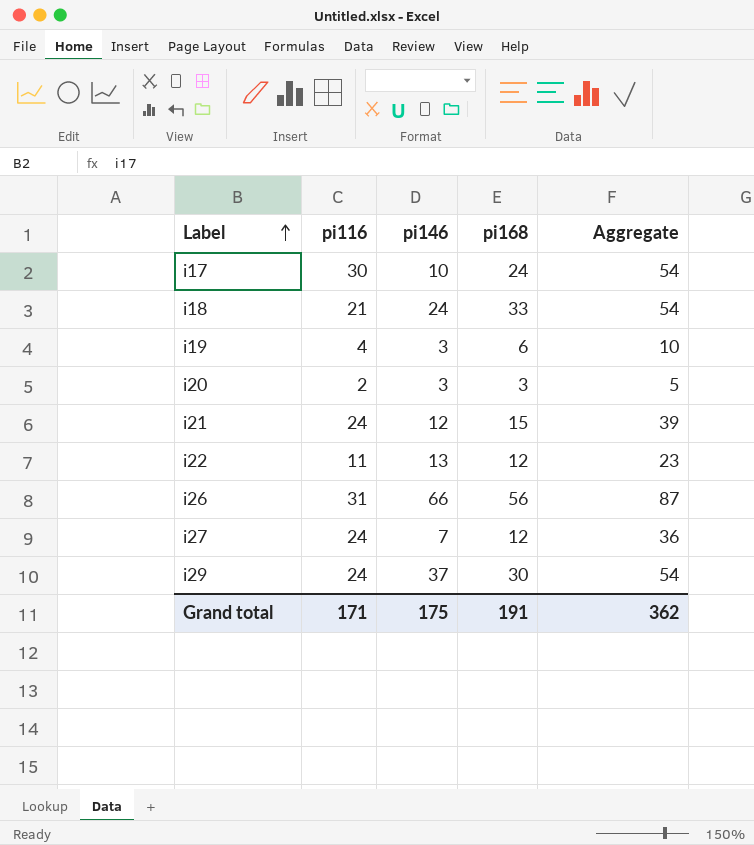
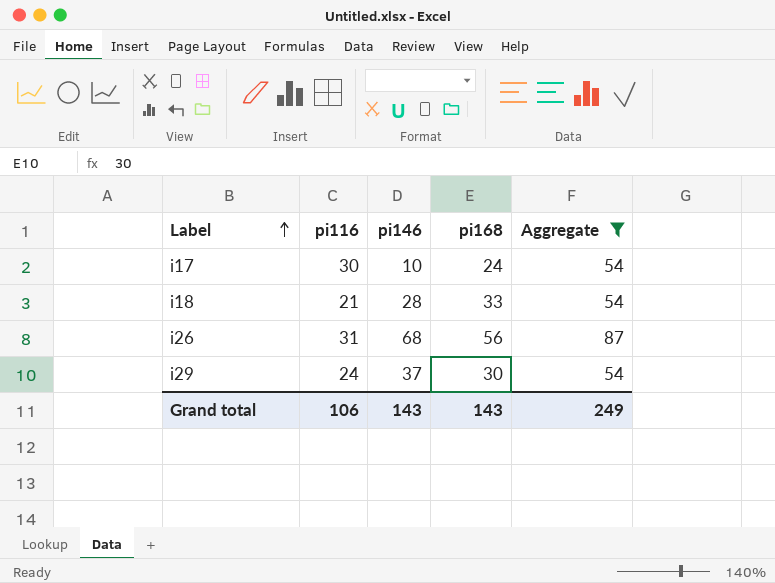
filter: none -> Aggregate >= 54
i18 | pi146: 24 -> 28
i26 | pi146: 66 -> 68
Grand total | pi116: 171 -> 106
Grand total | pi146: 175 -> 143
Grand total | pi168: 191 -> 143
Grand total | Aggregate: 362 -> 249

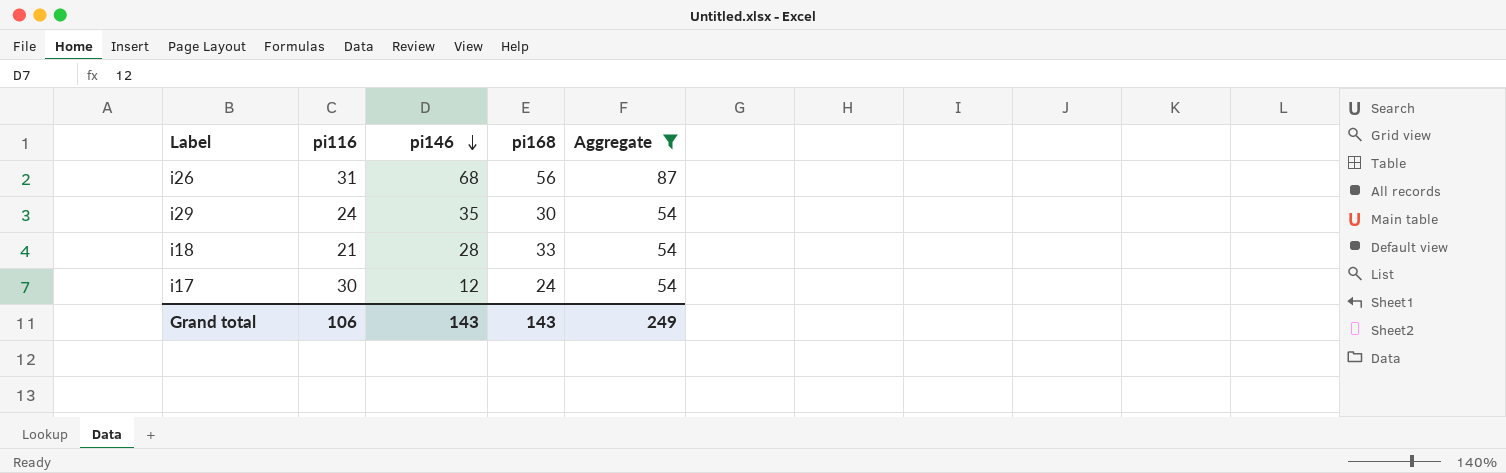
row order: Label ascending -> pi146 descending
i29 | pi146: 37 -> 35
i17 | pi146: 10 -> 12

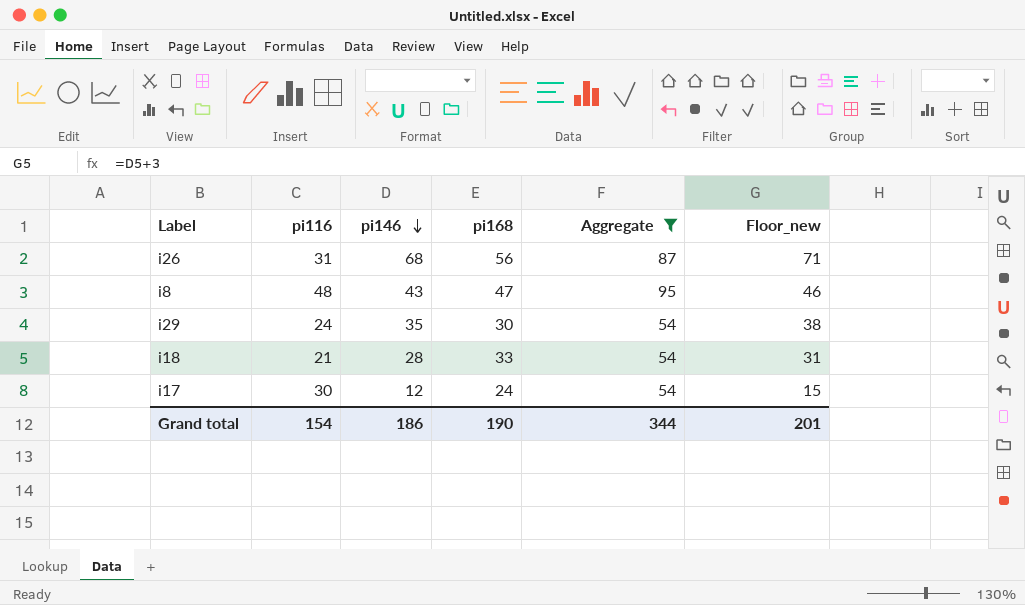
column Floor_new | formula: none -> [pi146] + 3
row i8: none -> 48 | 43 | 47 | 95 | 46
Grand total | pi116: 106 -> 154
Grand total | pi146: 143 -> 186
Grand total | pi168: 143 -> 190
Grand total | Aggregate: 249 -> 344

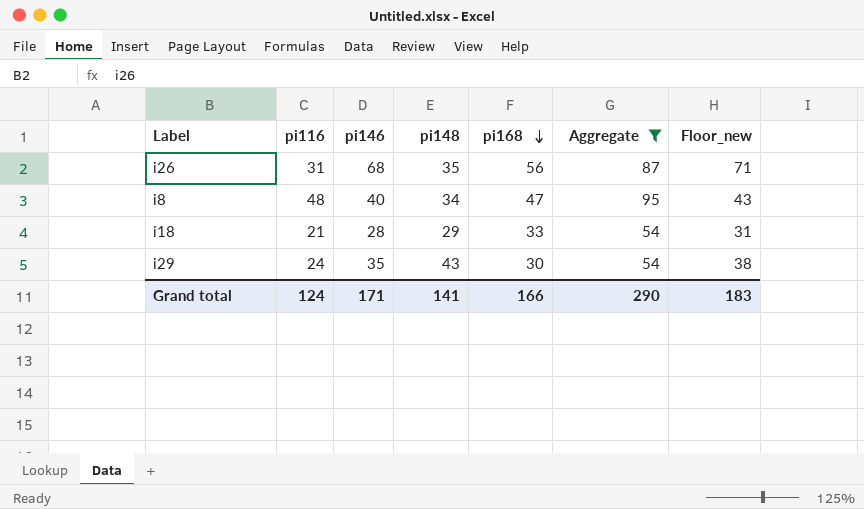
row order: pi146 descending -> pi168 descending
column pi148 | position: none -> 4
row i17: 30 | 12 | 24 | 54 | 15 -> none
i8 | pi146: 43 -> 40
i8 | Floor_new: 46 -> 43
Grand total | pi116: 154 -> 124
Grand total | pi146: 186 -> 171
Grand total | pi168: 190 -> 166
Grand total | Aggregate: 344 -> 290
Grand total | Floor_new: 201 -> 183

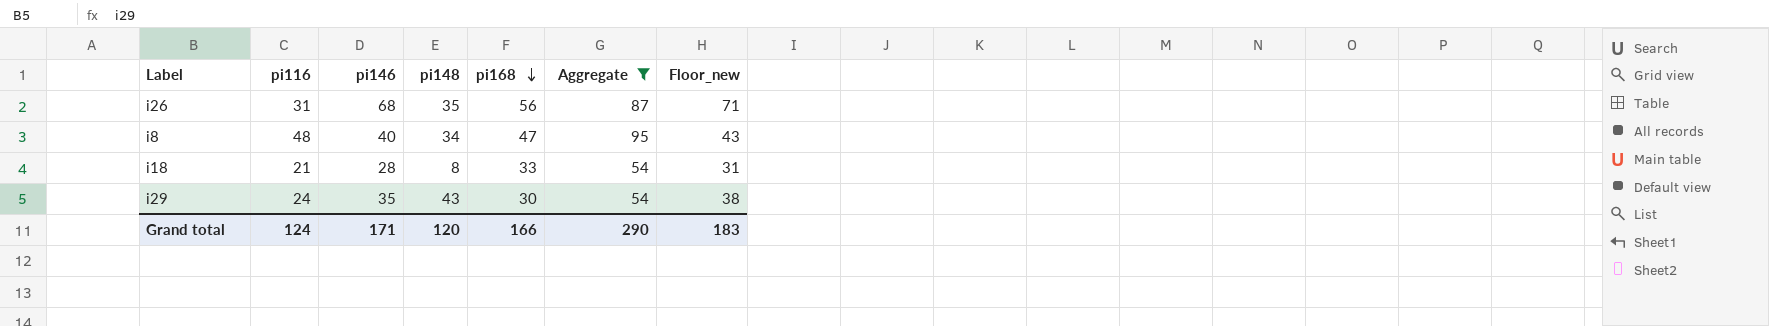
i18 | pi148: 29 -> 8
Grand total | pi148: 141 -> 120

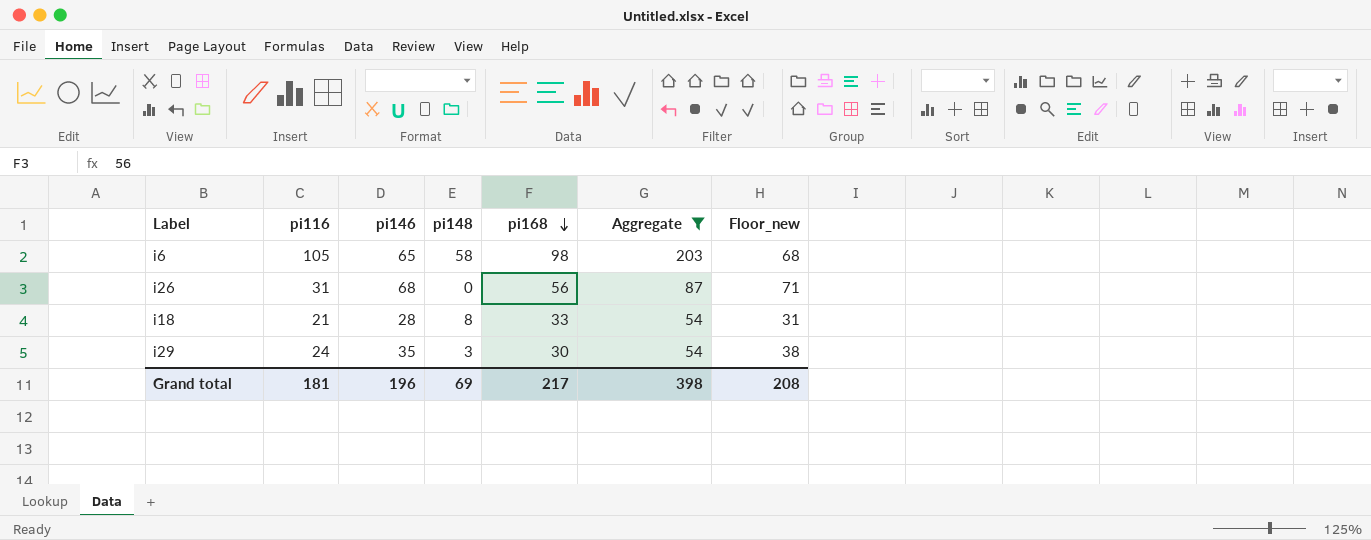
row i8: 48 | 40 | 34 | 47 | 95 | 43 -> none
row i6: none -> 105 | 65 | 58 | 98 | 203 | 68
i26 | pi148: 35 -> 0
i29 | pi148: 43 -> 3
Grand total | pi116: 124 -> 181
Grand total | pi146: 171 -> 196
Grand total | pi148: 120 -> 69
Grand total | pi168: 166 -> 217
Grand total | Aggregate: 290 -> 398
Grand total | Floor_new: 183 -> 208

